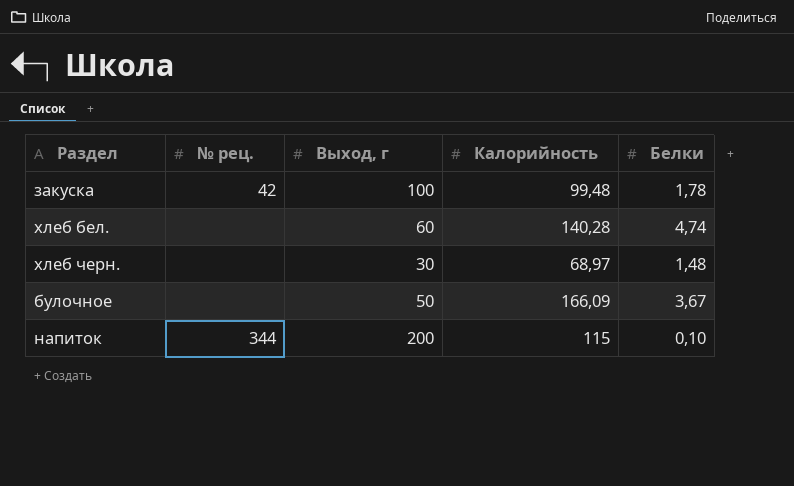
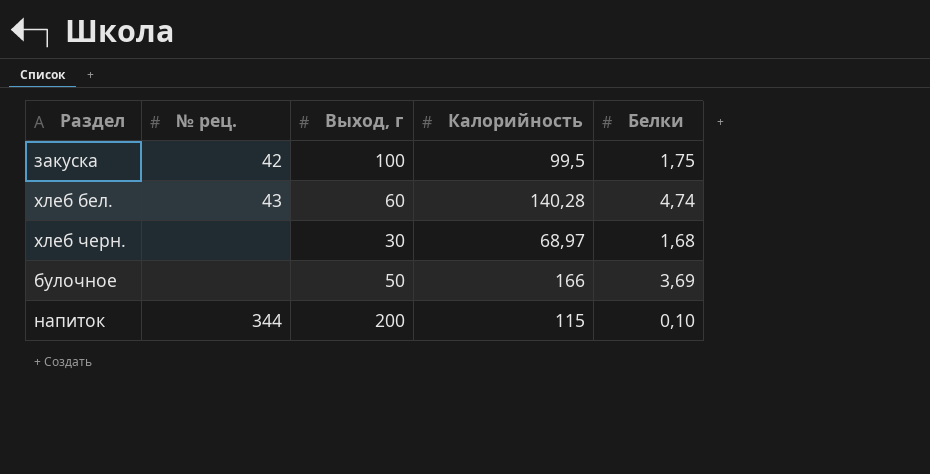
закуска | Калорийность: 99,48 -> 99,5
закуска | Белки: 1,78 -> 1,75
хлеб бел. | № рец.: none -> 43
хлеб черн. | Белки: 1,48 -> 1,68
булочное | Калорийность: 166,09 -> 166
булочное | Белки: 3,67 -> 3,69

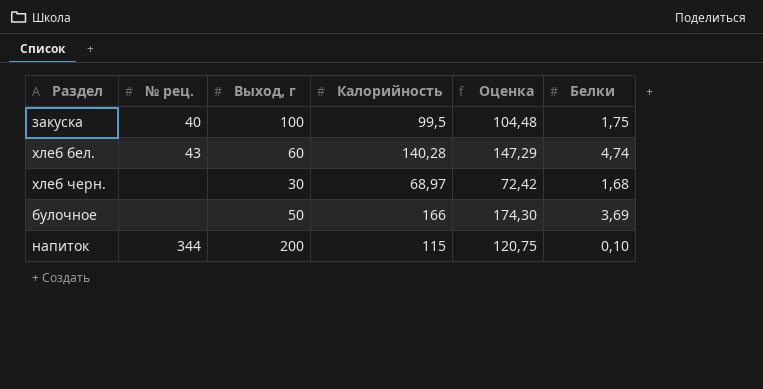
column Оценка | formula: none -> [Калорийность] * 1,05
закуска | № рец.: 42 -> 40

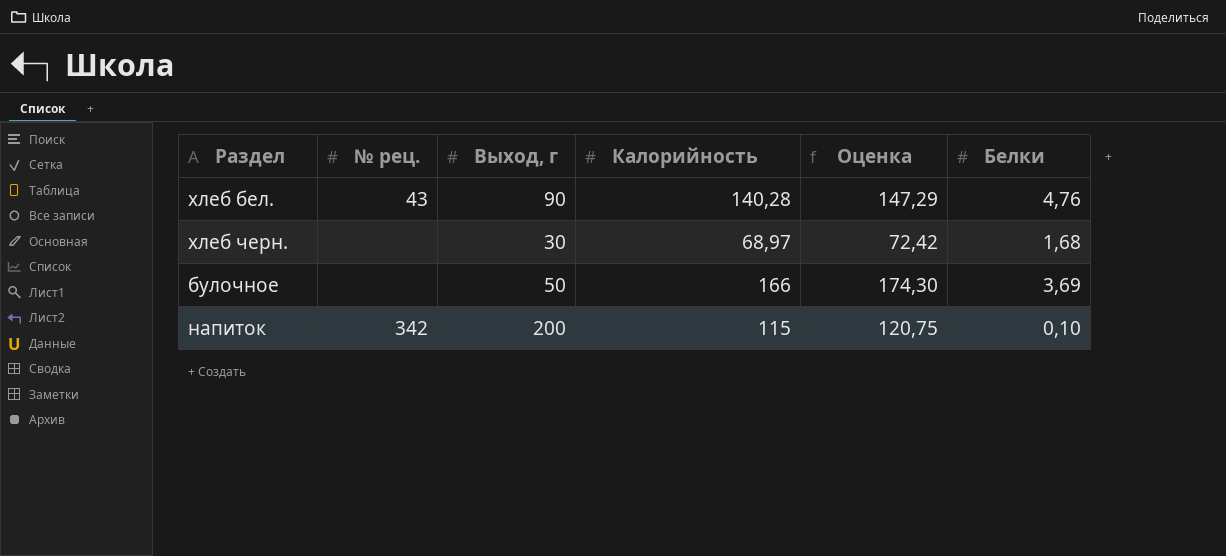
row закуска: 40 | 100 | 99,5 | 104,48 | 1,75 -> none
хлеб бел. | Выход, г: 60 -> 90
хлеб бел. | Белки: 4,74 -> 4,76
напиток | № рец.: 344 -> 342

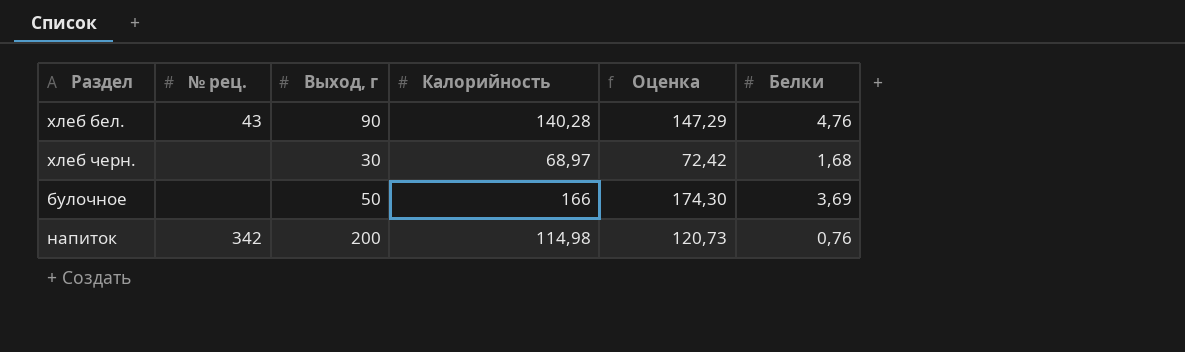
напиток | Калорийность: 115 -> 114,98
напиток | Оценка: 120,75 -> 120,73
напиток | Белки: 0,10 -> 0,76

